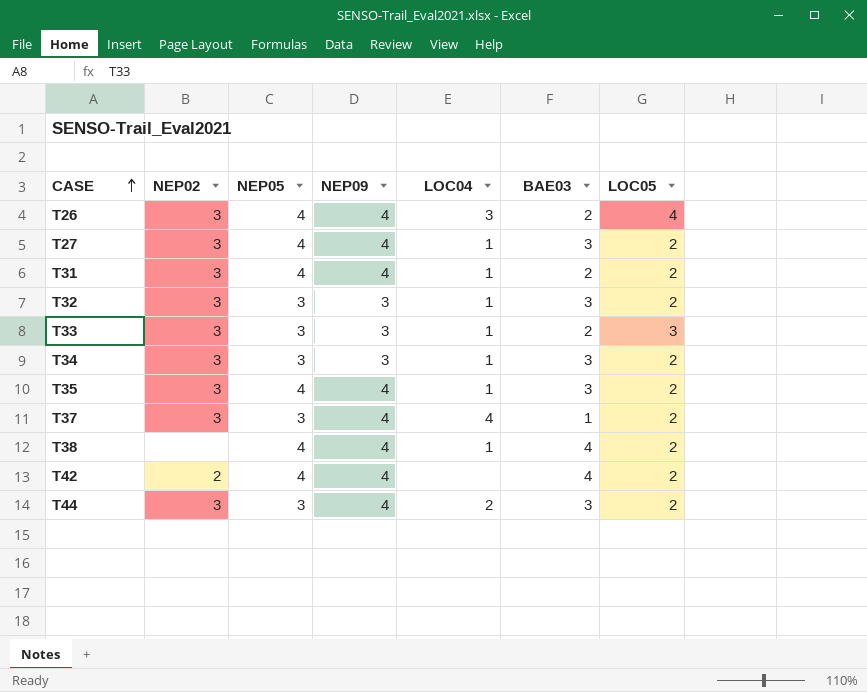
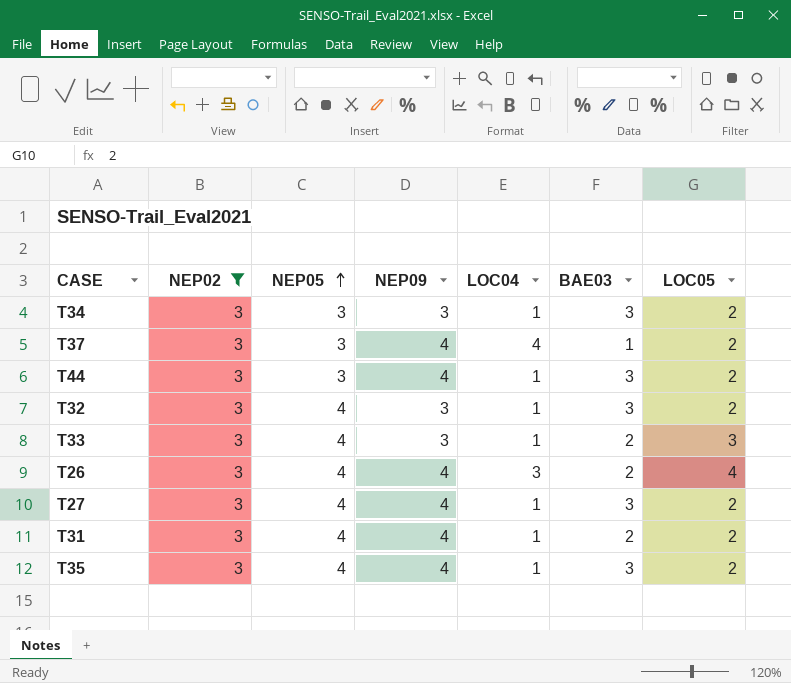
filter: none -> NEP02 = 3
row order: CASE ascending -> NEP05 ascending
T44 | LOC04: 2 -> 1
T32 | NEP05: 3 -> 4
T33 | NEP05: 3 -> 4

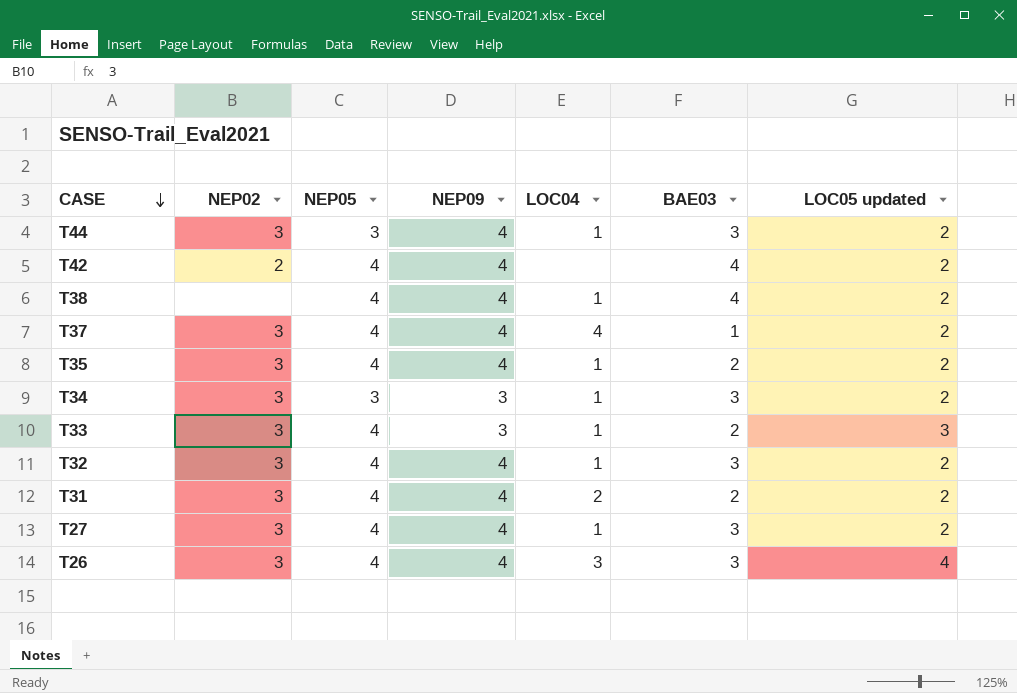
filter: NEP02 = 3 -> none
row order: NEP05 ascending -> CASE descending
column name: LOC05 -> LOC05 updated
T37 | NEP05: 3 -> 4
T35 | BAE03: 3 -> 2
T32 | NEP09: 3 -> 4
T31 | LOC04: 1 -> 2
T26 | BAE03: 2 -> 3

